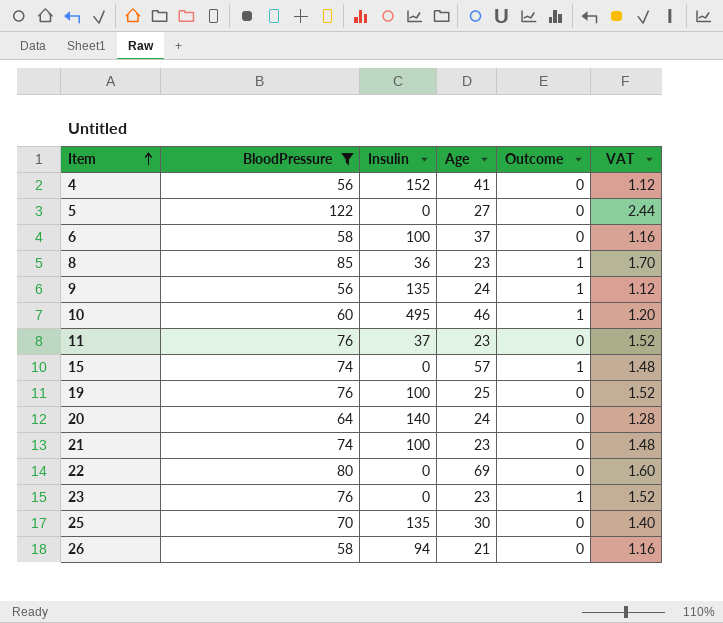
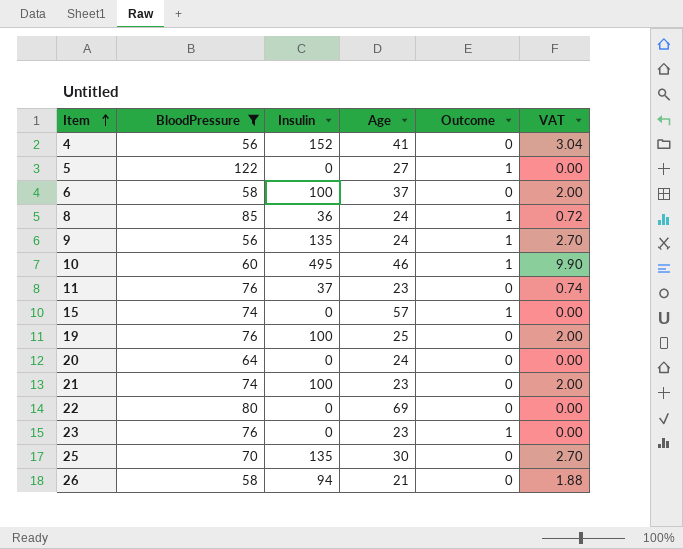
column VAT | formula: [BloodPressure] * 0.02 -> [Insulin] * 0.02
5 | Outcome: 0 -> 1
8 | Age: 23 -> 24
20 | Insulin: 140 -> 0

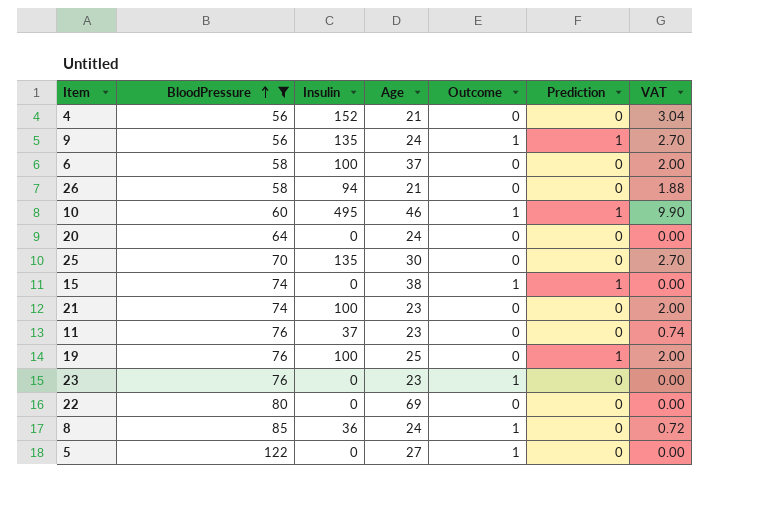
row order: Item ascending -> BloodPressure ascending
column Prediction | position: none -> 6
4 | Age: 41 -> 21
15 | Age: 57 -> 38

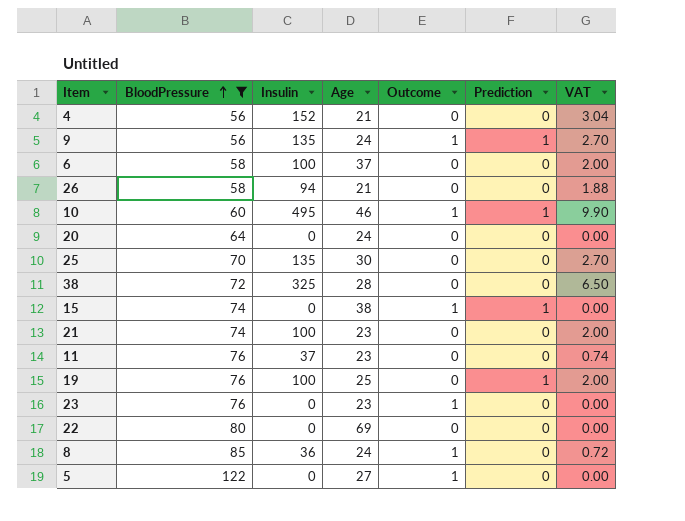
row 38: none -> 72 | 325 | 28 | 0 | 0 | 6.50

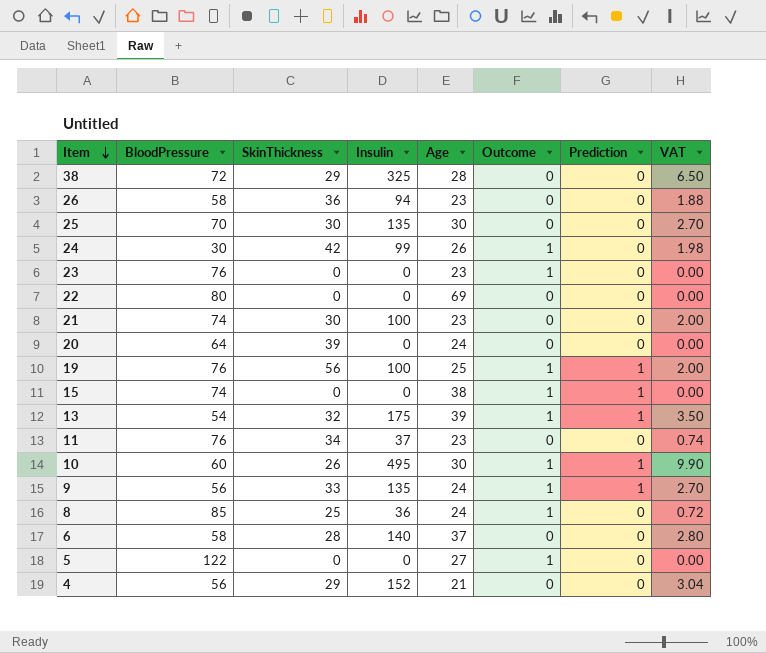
filter: BloodPressure >= 56 -> none
row order: BloodPressure ascending -> Item descending
column SkinThickness | position: none -> 3
26 | Age: 21 -> 23
19 | Outcome: 0 -> 1
10 | Age: 46 -> 30
6 | Insulin: 100 -> 140
6 | VAT: 2.00 -> 2.80

